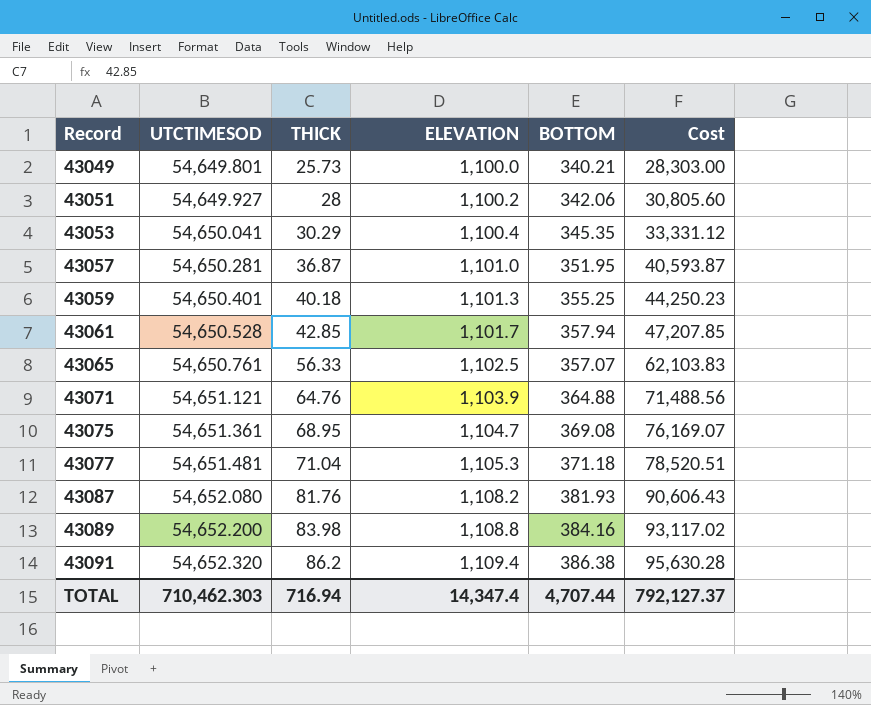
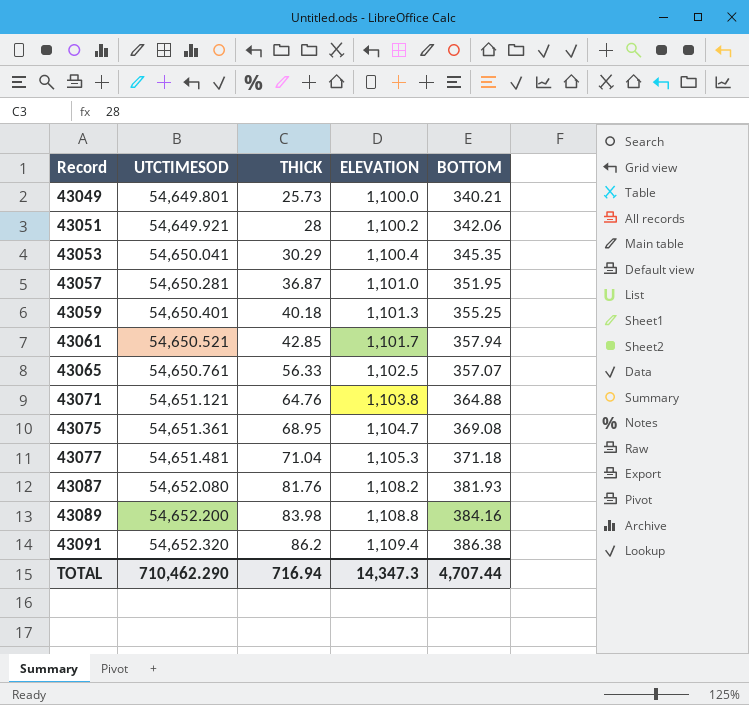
column Cost | formula: [THICK] * [ELEVATION] -> none
43051 | UTCTIMESOD: 54,649.927 -> 54,649.921
43061 | UTCTIMESOD: 54,650.528 -> 54,650.521
43071 | ELEVATION: 1,103.9 -> 1,103.8
TOTAL | UTCTIMESOD: 710,462.303 -> 710,462.290
TOTAL | ELEVATION: 14,347.4 -> 14,347.3

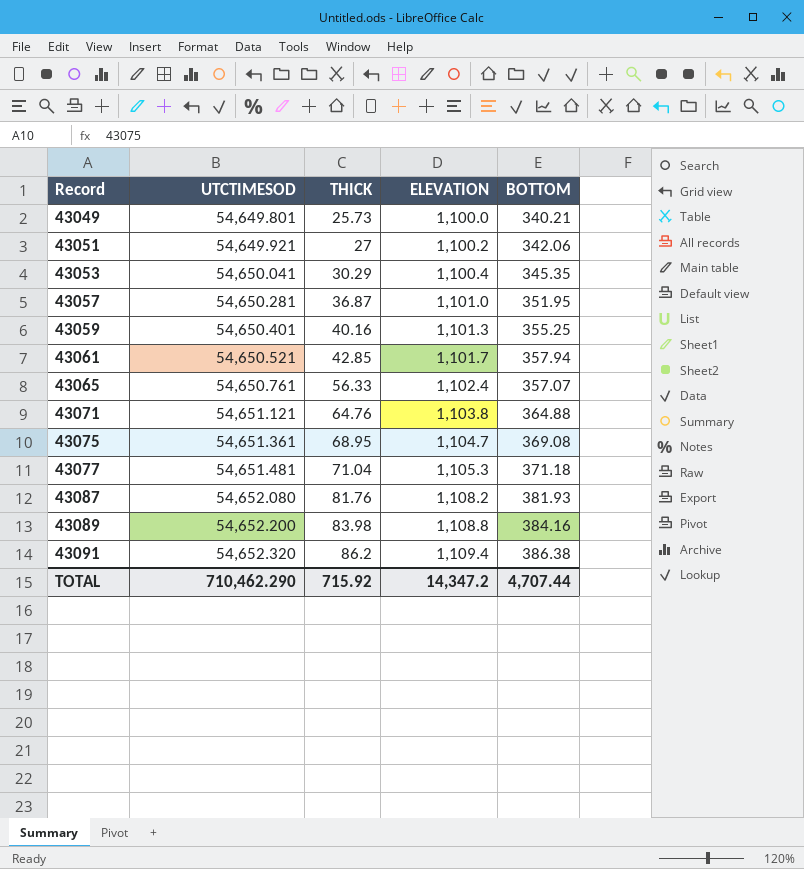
43051 | THICK: 28 -> 27
43059 | THICK: 40.18 -> 40.16
43065 | ELEVATION: 1,102.5 -> 1,102.4
TOTAL | THICK: 716.94 -> 715.92
TOTAL | ELEVATION: 14,347.3 -> 14,347.2

